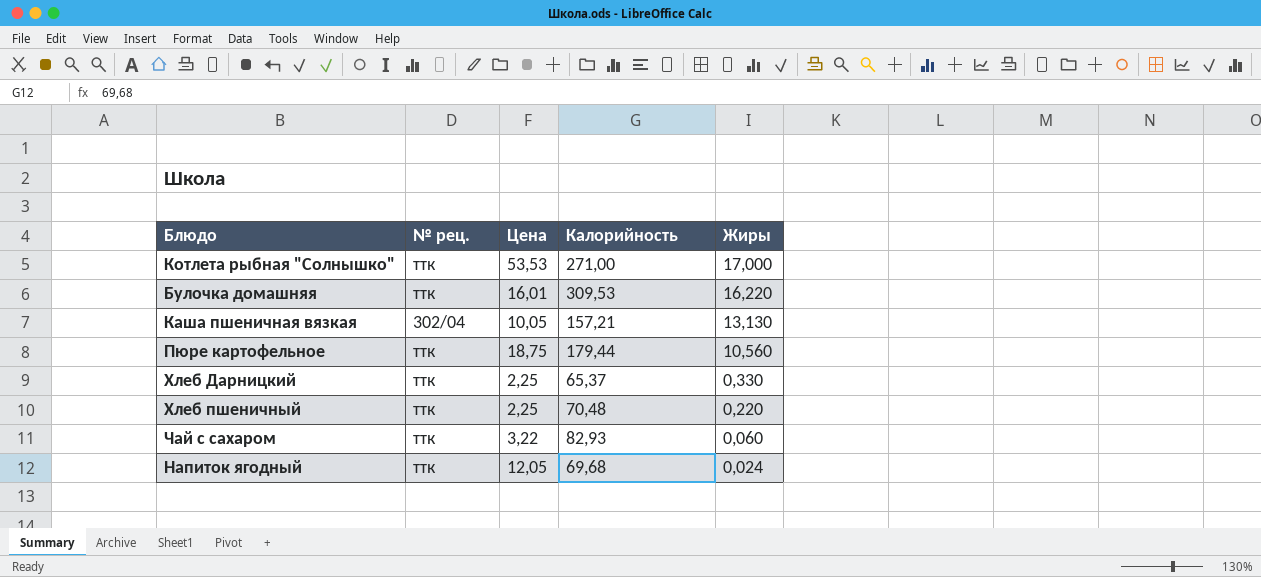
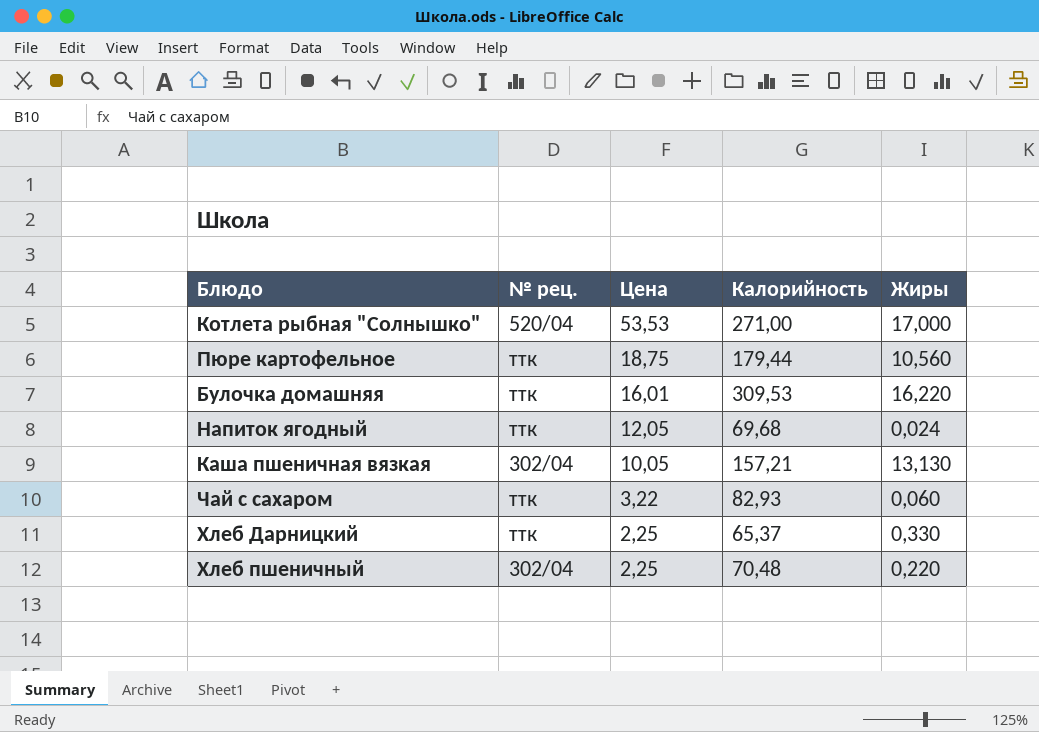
row order: Жиры descending -> Цена descending
Котлета рыбная "Солнышко" | № рец.: ттк -> 520/04
Хлеб пшеничный | № рец.: ттк -> 302/04

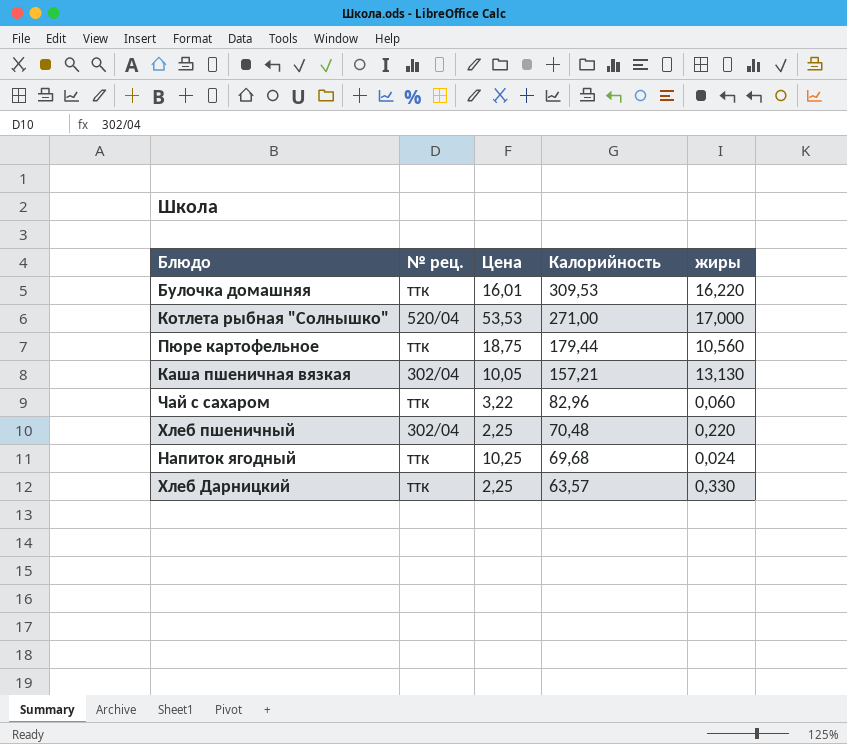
row order: Цена descending -> Калорийность descending
column name: Жиры -> жиры
Чай с сахаром | Калорийность: 82,93 -> 82,96
Напиток ягодный | Цена: 12,05 -> 10,25
Хлеб Дарницкий | Калорийность: 65,37 -> 63,57

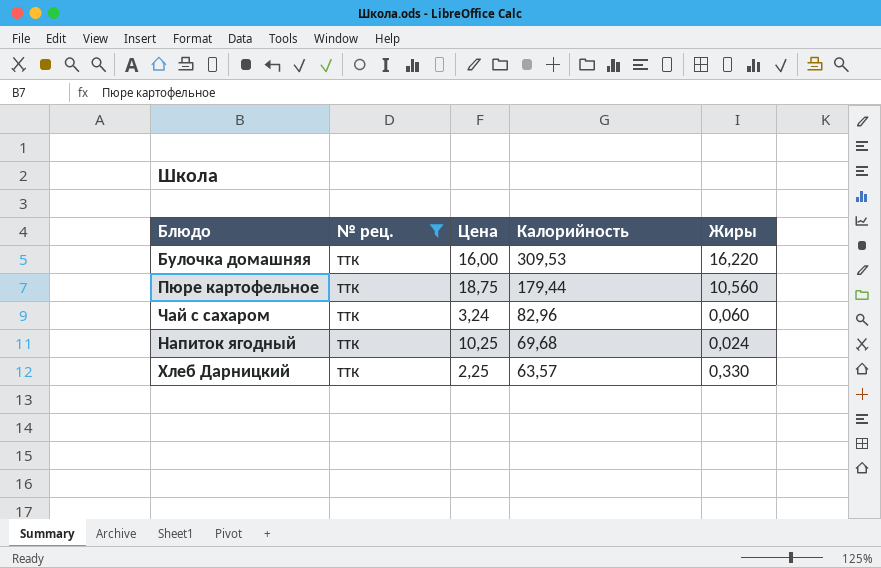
filter: none -> № рец. = ттк
column name: жиры -> Жиры
Булочка домашняя | Цена: 16,01 -> 16,00
Чай с сахаром | Цена: 3,22 -> 3,24

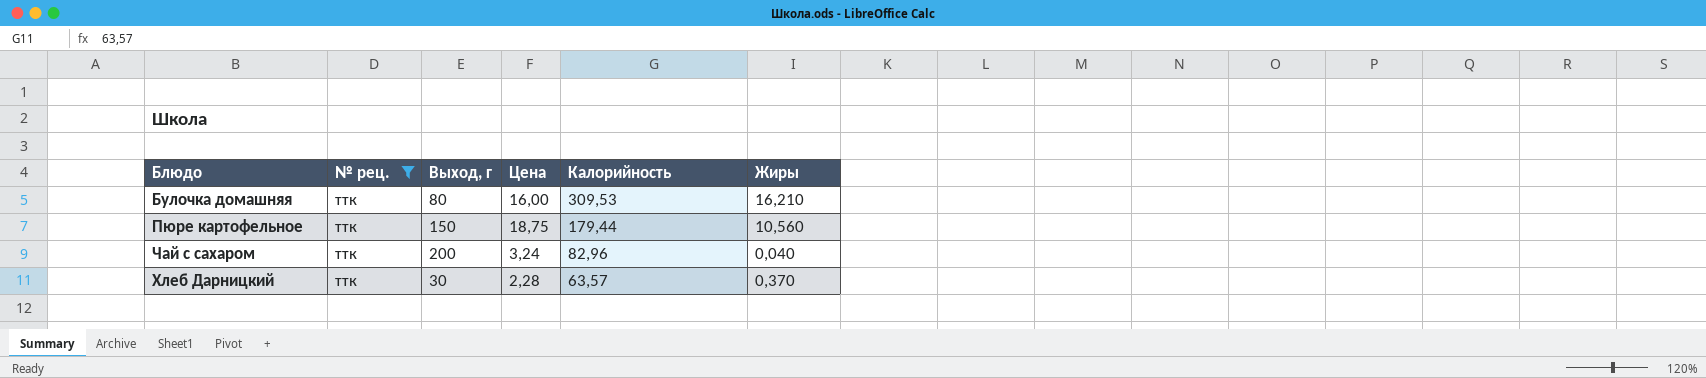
column Выход, г | position: none -> 3
row Напиток ягодный: ттк | 10,25 | 69,68 | 0,024 -> none
Булочка домашняя | Жиры: 16,220 -> 16,210
Чай с сахаром | Жиры: 0,060 -> 0,040
Хлеб Дарницкий | Цена: 2,25 -> 2,28
Хлеб Дарницкий | Жиры: 0,330 -> 0,370

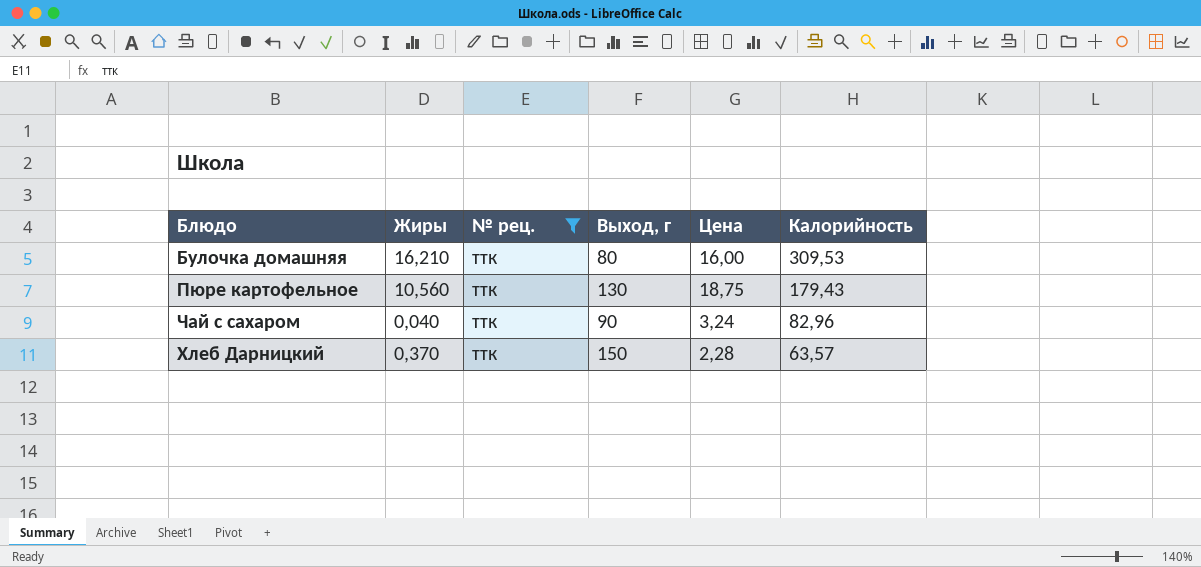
column Жиры | position: 6 -> 2
Пюре картофельное | Выход, г: 150 -> 130
Пюре картофельное | Калорийность: 179,44 -> 179,43
Чай с сахаром | Выход, г: 200 -> 90
Хлеб Дарницкий | Выход, г: 30 -> 150

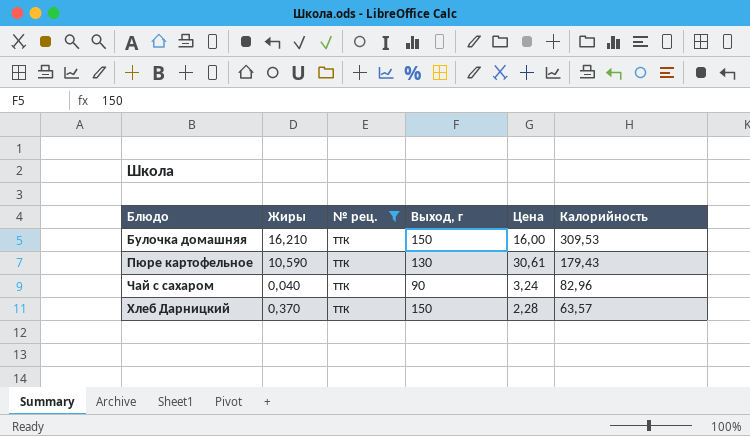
Булочка домашняя | Выход, г: 80 -> 150
Пюре картофельное | Жиры: 10,560 -> 10,590
Пюре картофельное | Цена: 18,75 -> 30,61

